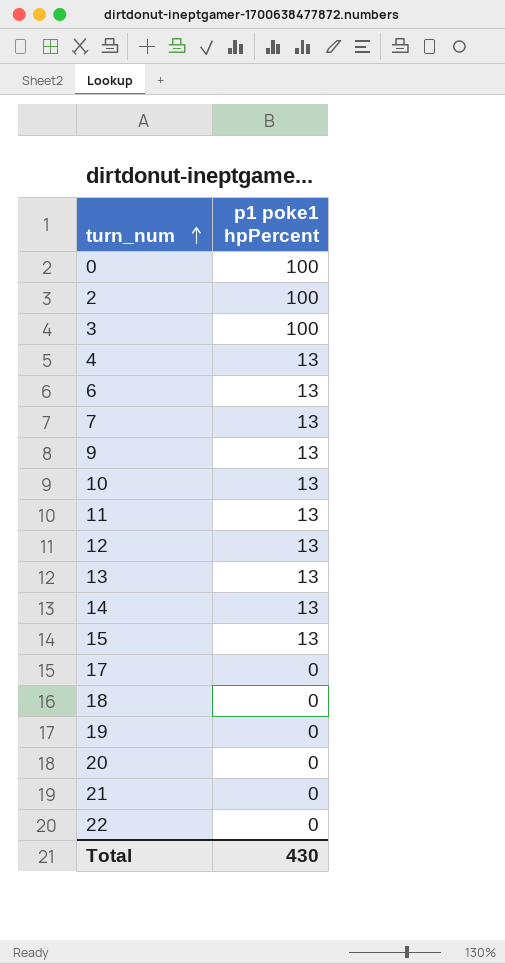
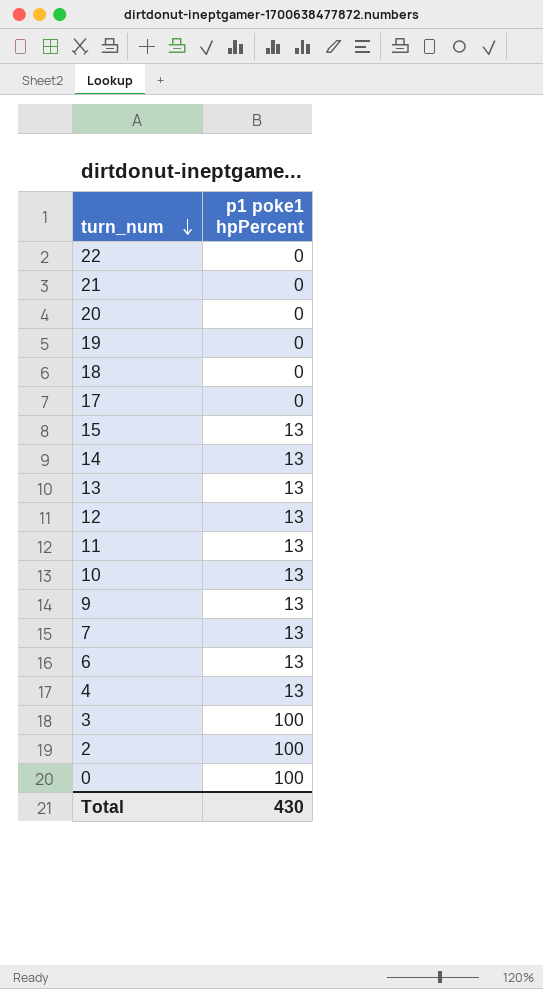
row order: turn_num ascending -> turn_num descending

